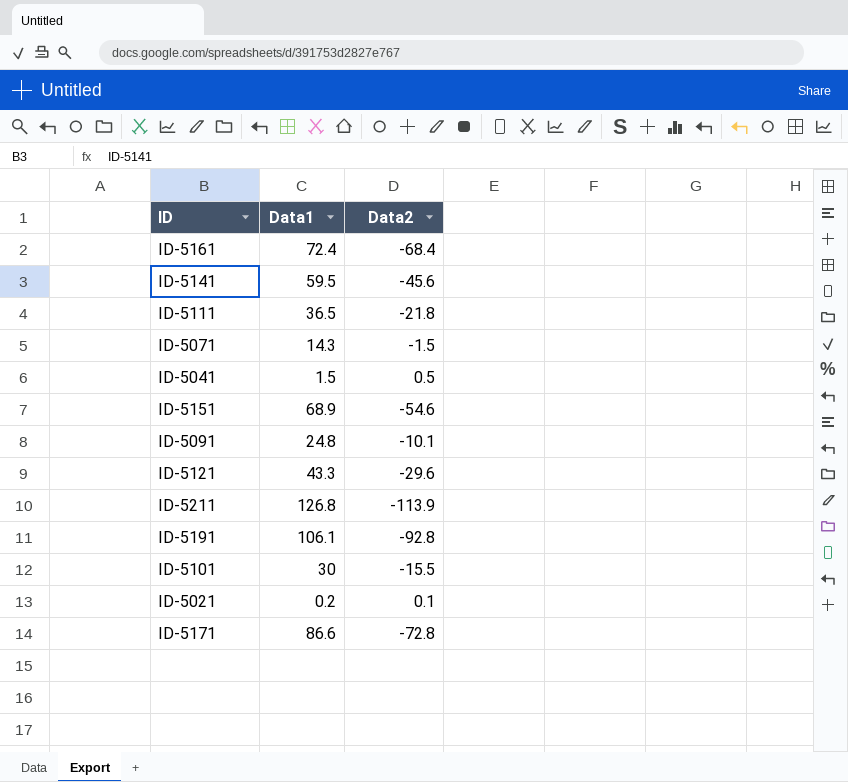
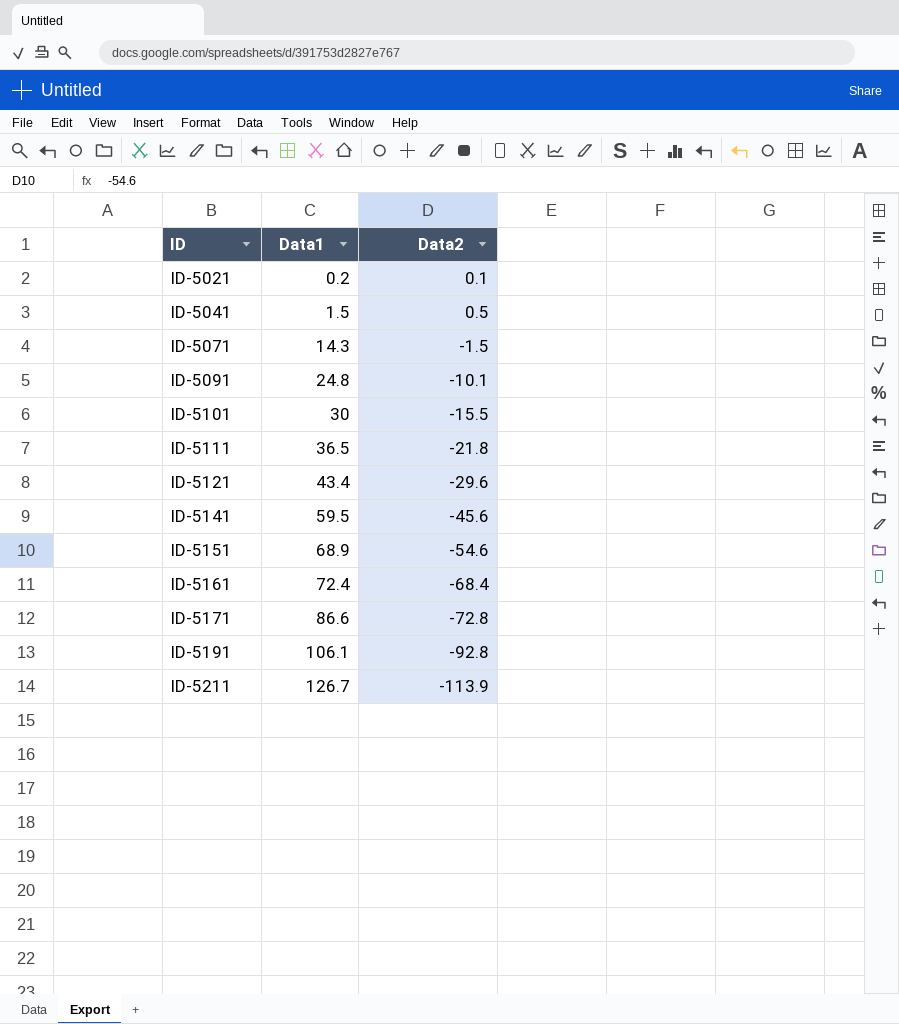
row order: none -> ID ascending
ID-5121 | Data1: 43.3 -> 43.4
ID-5211 | Data1: 126.8 -> 126.7

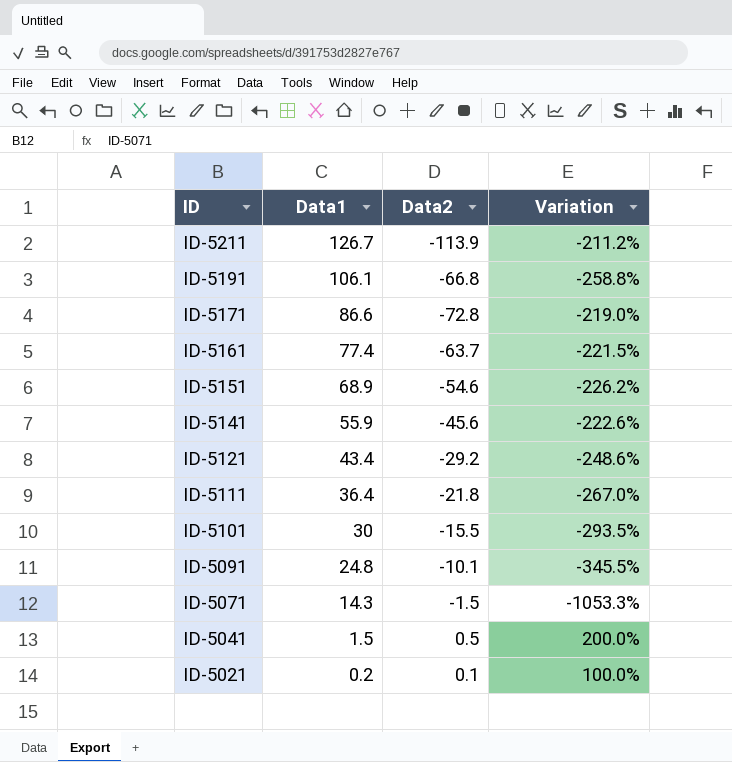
row order: ID ascending -> ID descending
column Variation | formula: none -> ([Data1] - [Data2]) / [Data2]
ID-5191 | Data2: -92.8 -> -66.8
ID-5161 | Data1: 72.4 -> 77.4
ID-5161 | Data2: -68.4 -> -63.7
ID-5141 | Data1: 59.5 -> 55.9
ID-5121 | Data2: -29.6 -> -29.2
ID-5111 | Data1: 36.5 -> 36.4

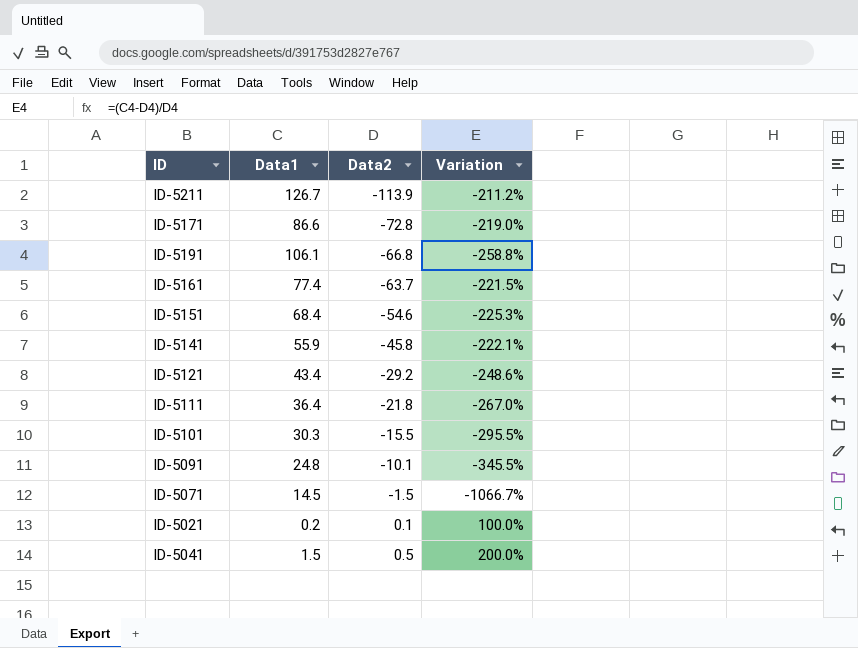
row order: ID descending -> Data2 ascending
ID-5151 | Data1: 68.9 -> 68.4
ID-5151 | Variation: -226.2% -> -225.3%
ID-5141 | Data2: -45.6 -> -45.8
ID-5141 | Variation: -222.6% -> -222.1%
ID-5101 | Data1: 30 -> 30.3
ID-5101 | Variation: -293.5% -> -295.5%
ID-5071 | Data1: 14.3 -> 14.5
ID-5071 | Variation: -1053.3% -> -1066.7%

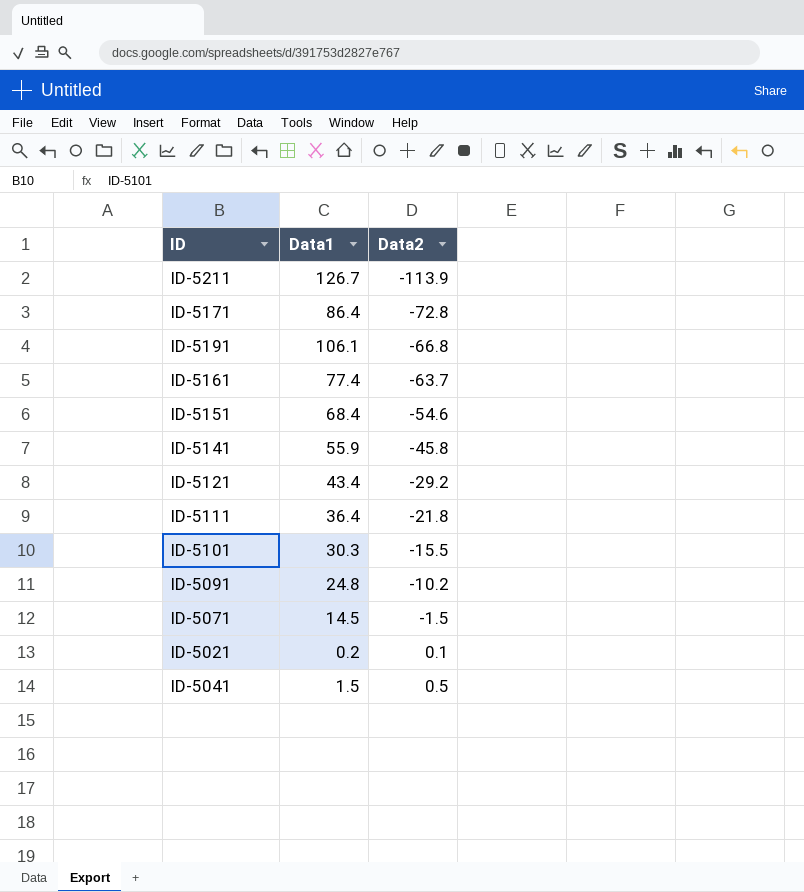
column Variation | formula: ([Data1] - [Data2]) / [Data2] -> none
ID-5171 | Data1: 86.6 -> 86.4
ID-5091 | Data2: -10.1 -> -10.2

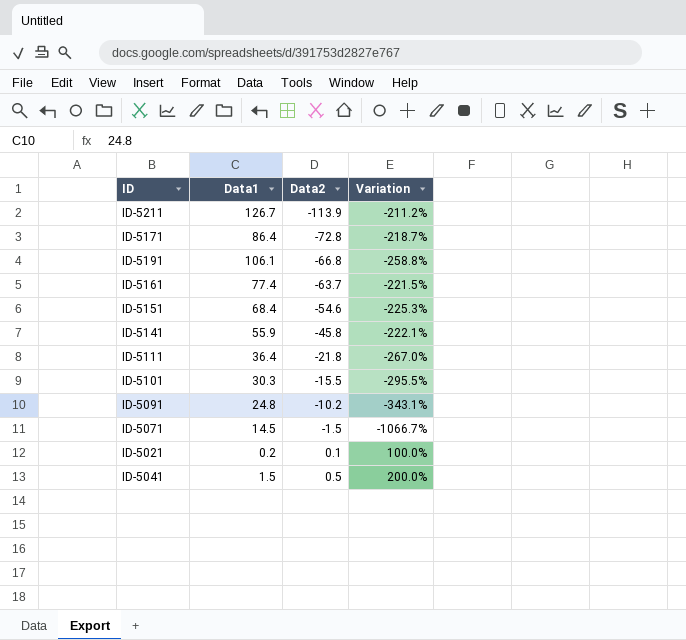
column Variation | formula: none -> ([Data1] - [Data2]) / [Data2]
row ID-5121: 43.4 | -29.2 -> none

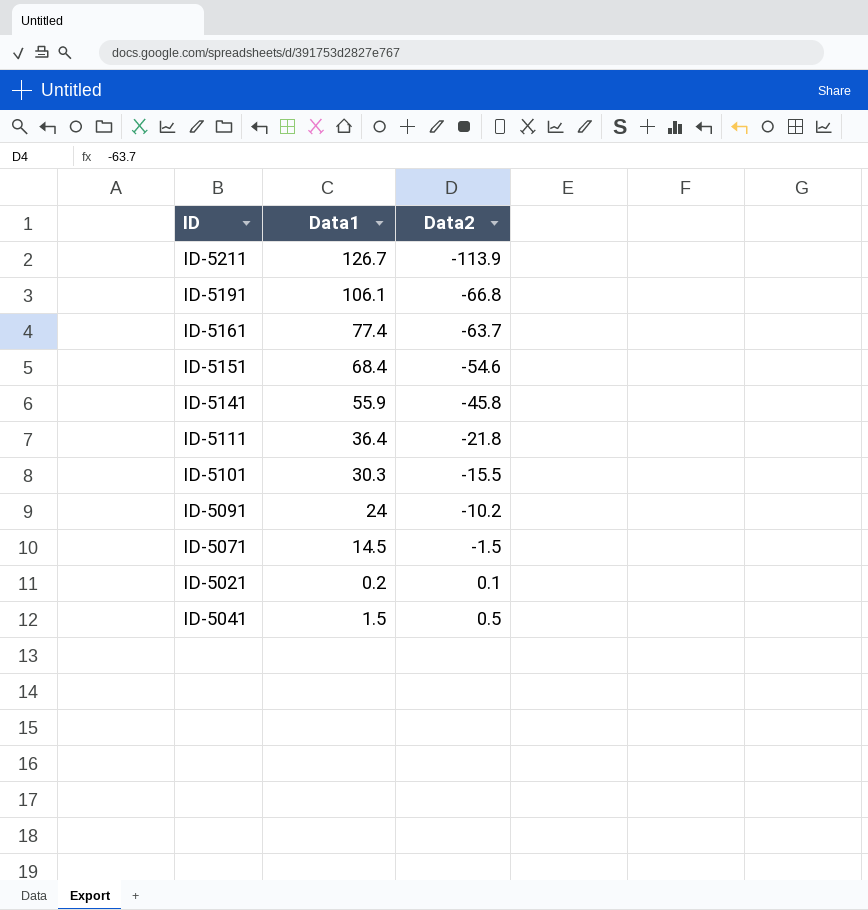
column Variation | formula: ([Data1] - [Data2]) / [Data2] -> none
row ID-5171: 86.4 | -72.8 | -218.7% -> none
ID-5091 | Data1: 24.8 -> 24

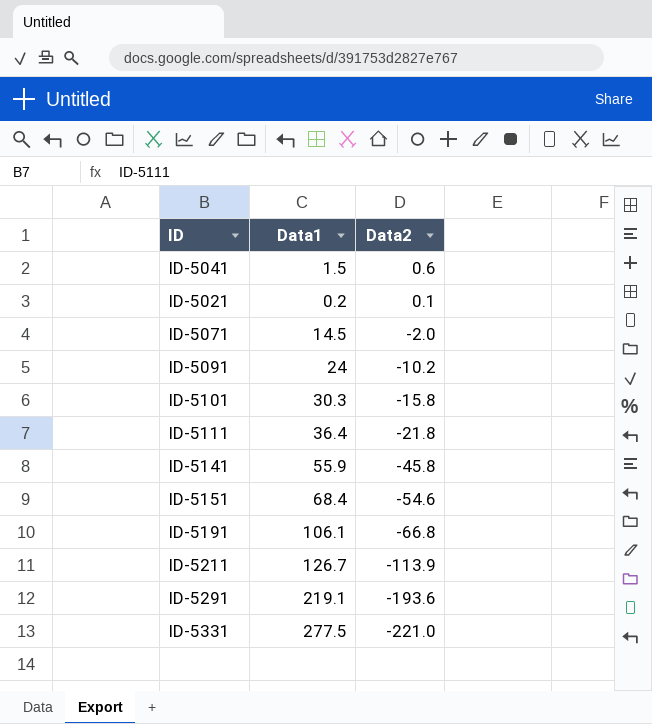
row order: Data2 ascending -> Data2 descending
row ID-5161: 77.4 | -63.7 -> none
ID-5041 | Data2: 0.5 -> 0.6
ID-5071 | Data2: -1.5 -> -2.0
ID-5101 | Data2: -15.5 -> -15.8
row ID-5291: none -> 219.1 | -193.6
row ID-5331: none -> 277.5 | -221.0

